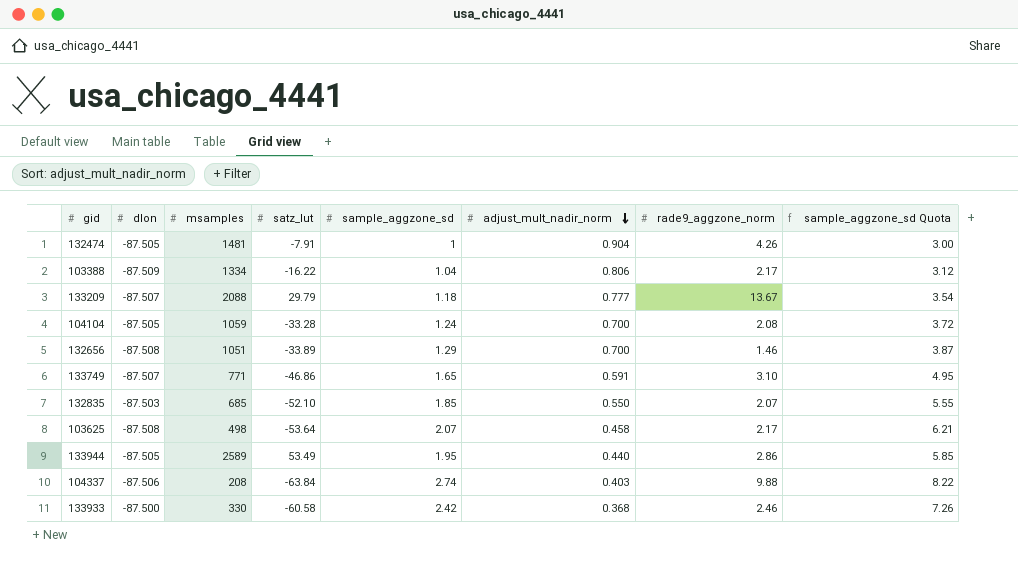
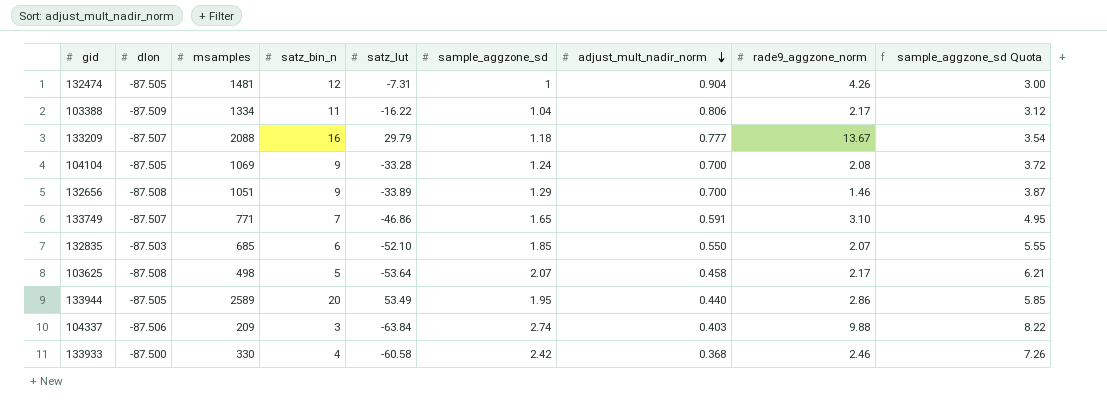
column satz_bin_n | position: none -> 4
132474 | satz_lut: -7.91 -> -7.31
104104 | msamples: 1059 -> 1069
104337 | msamples: 208 -> 209

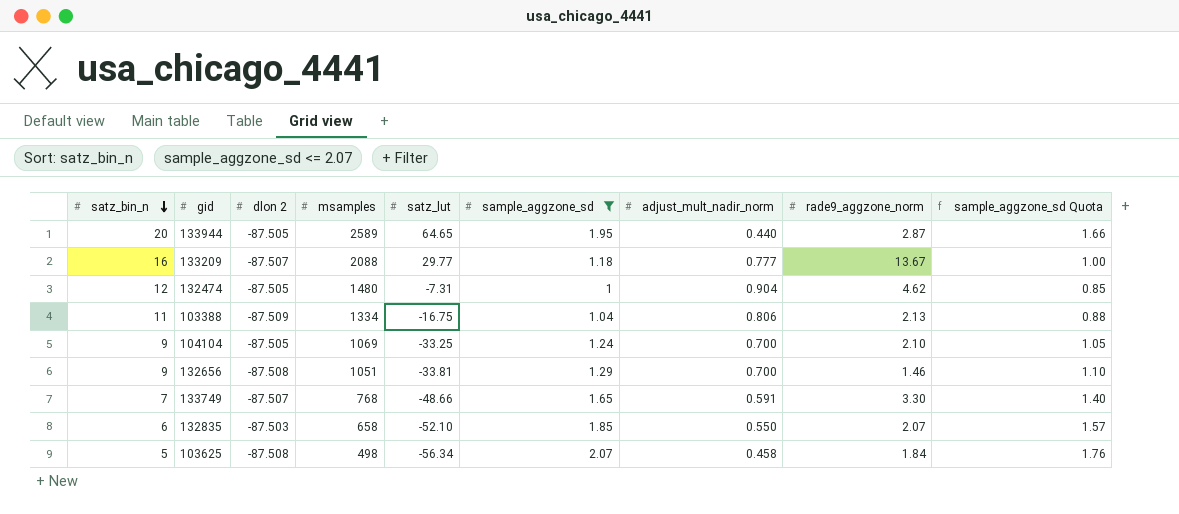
filter: none -> sample_aggzone_sd <= 2.07
row order: adjust_mult_nadir_norm descending -> satz_bin_n descending
column satz_bin_n | position: 4 -> 1
column name: dlon -> dlon 2
column sample_aggzone_sd Quota | formula: [sample_aggzone_sd] * 3 -> [sample_aggzone_sd] * 0.85
133944 | satz_lut: 53.49 -> 64.65
133944 | rade9_aggzone_norm: 2.86 -> 2.87
133209 | satz_lut: 29.79 -> 29.77
132474 | msamples: 1481 -> 1480
132474 | rade9_aggzone_norm: 4.26 -> 4.62
103388 | satz_lut: -16.22 -> -16.75
103388 | rade9_aggzone_norm: 2.17 -> 2.13
104104 | satz_lut: -33.28 -> -33.25
104104 | rade9_aggzone_norm: 2.08 -> 2.10
132656 | satz_lut: -33.89 -> -33.81
133749 | msamples: 771 -> 768
133749 | satz_lut: -46.86 -> -48.66
133749 | rade9_aggzone_norm: 3.10 -> 3.30
132835 | msamples: 685 -> 658
103625 | satz_lut: -53.64 -> -56.34
103625 | rade9_aggzone_norm: 2.17 -> 1.84

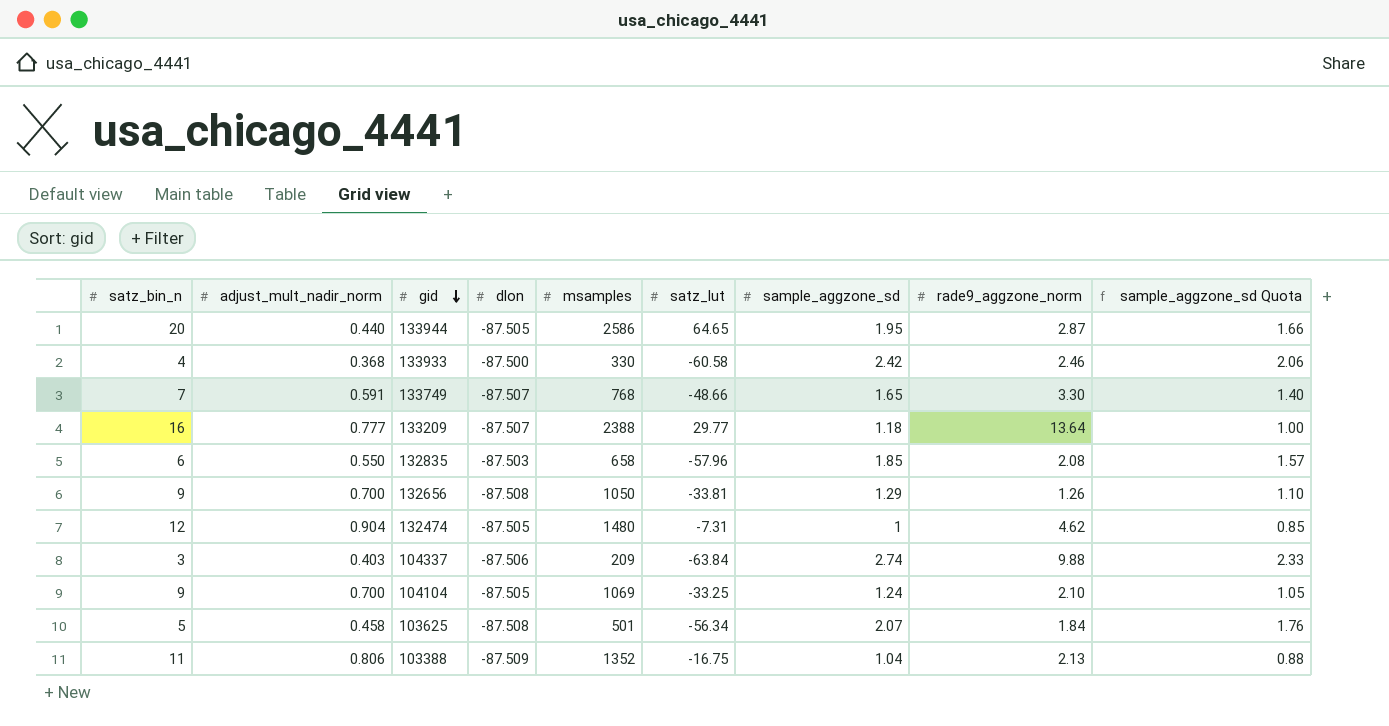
filter: sample_aggzone_sd <= 2.07 -> none
row order: satz_bin_n descending -> gid descending
column adjust_mult_nadir_norm | position: 7 -> 2
column name: dlon 2 -> dlon
133944 | msamples: 2589 -> 2586
133209 | msamples: 2088 -> 2388
133209 | rade9_aggzone_norm: 13.67 -> 13.64
132835 | satz_lut: -52.10 -> -57.96
132835 | rade9_aggzone_norm: 2.07 -> 2.08
132656 | msamples: 1051 -> 1050
132656 | rade9_aggzone_norm: 1.46 -> 1.26
103625 | msamples: 498 -> 501
103388 | msamples: 1334 -> 1352

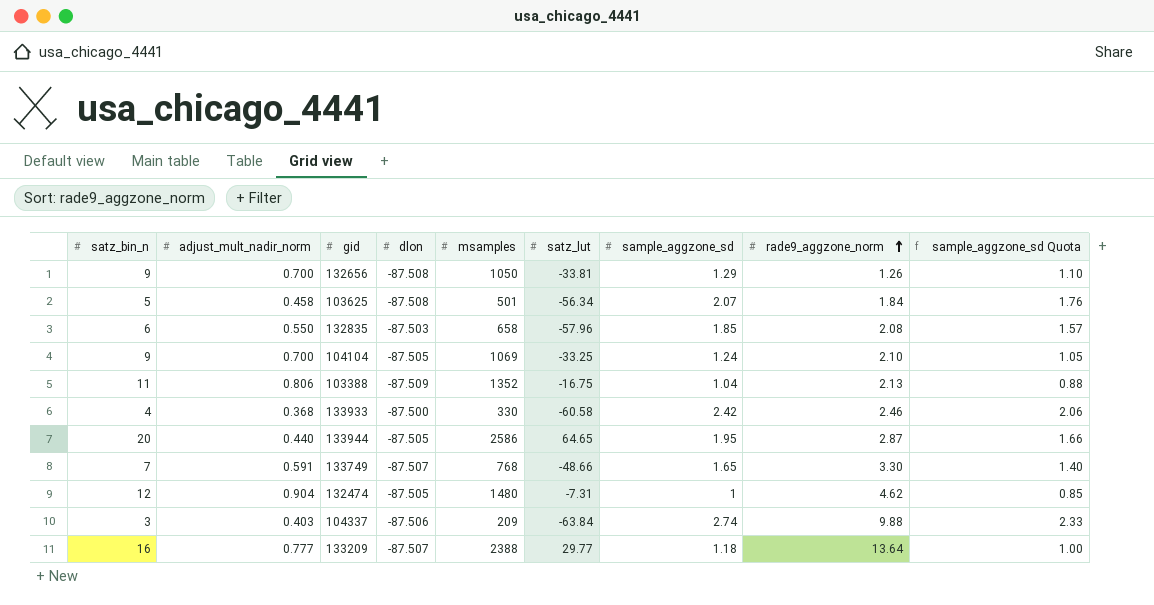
row order: gid descending -> rade9_aggzone_norm ascending

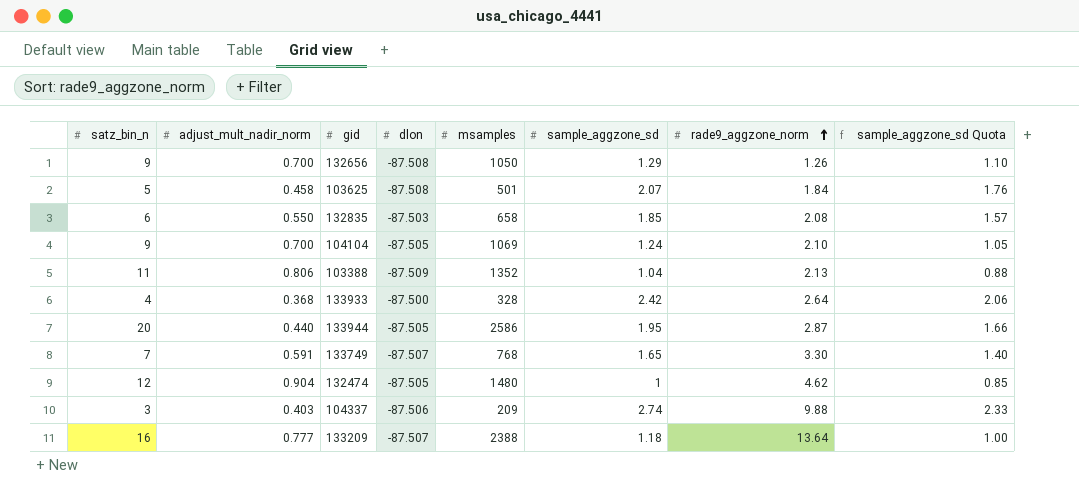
column satz_lut | position: 6 -> none
133933 | msamples: 330 -> 328
133933 | rade9_aggzone_norm: 2.46 -> 2.64

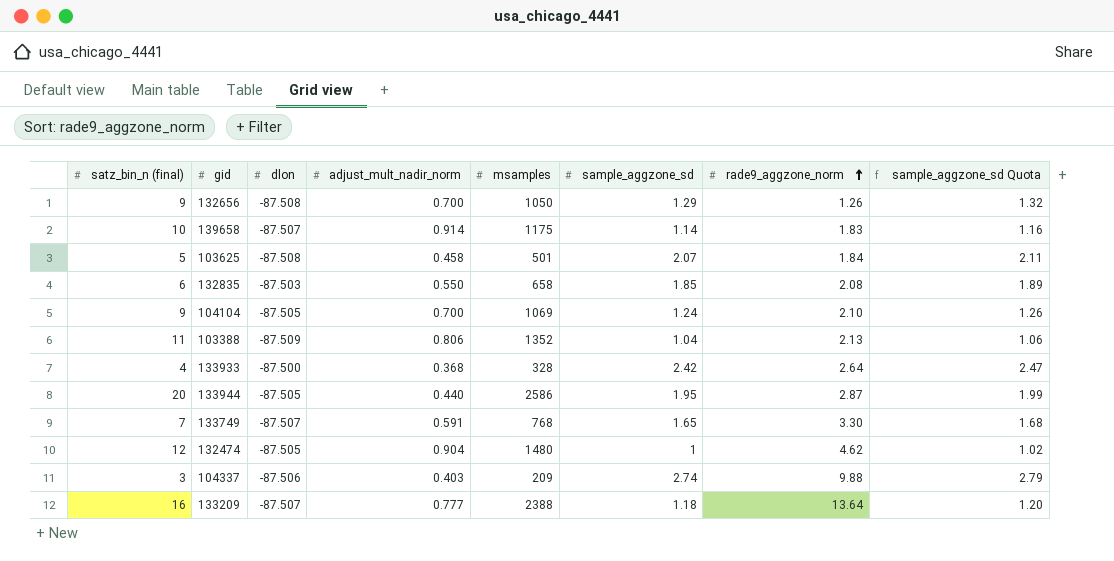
column name: satz_bin_n -> satz_bin_n (final)
column adjust_mult_nadir_norm | position: 2 -> 4
column sample_aggzone_sd Quota | formula: [sample_aggzone_sd] * 0.85 -> [sample_aggzone_sd] * 1.02
row 139658: none -> 10 | -87.507 | 0.914 | 1175 | 1.14 | 1.83 | 1.16

